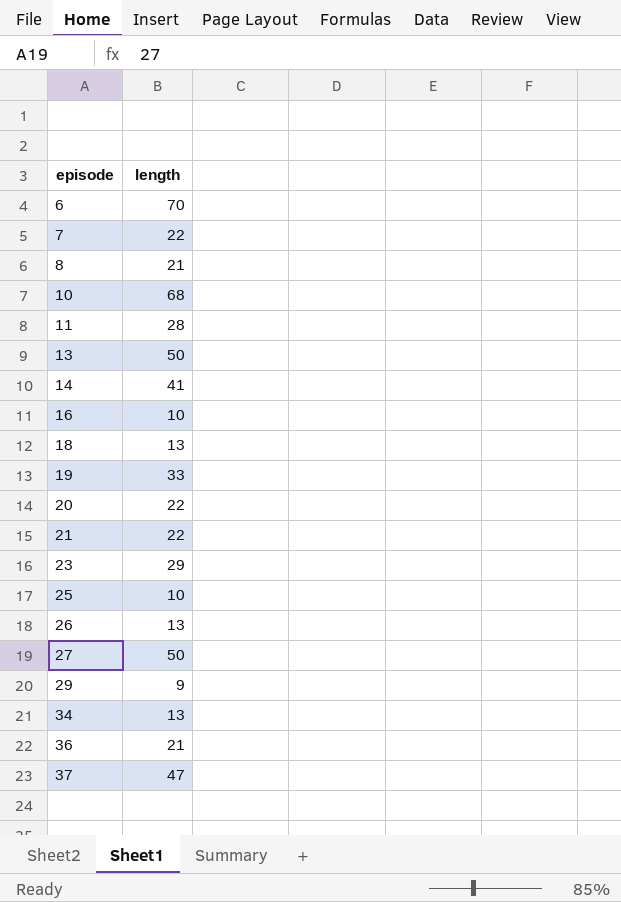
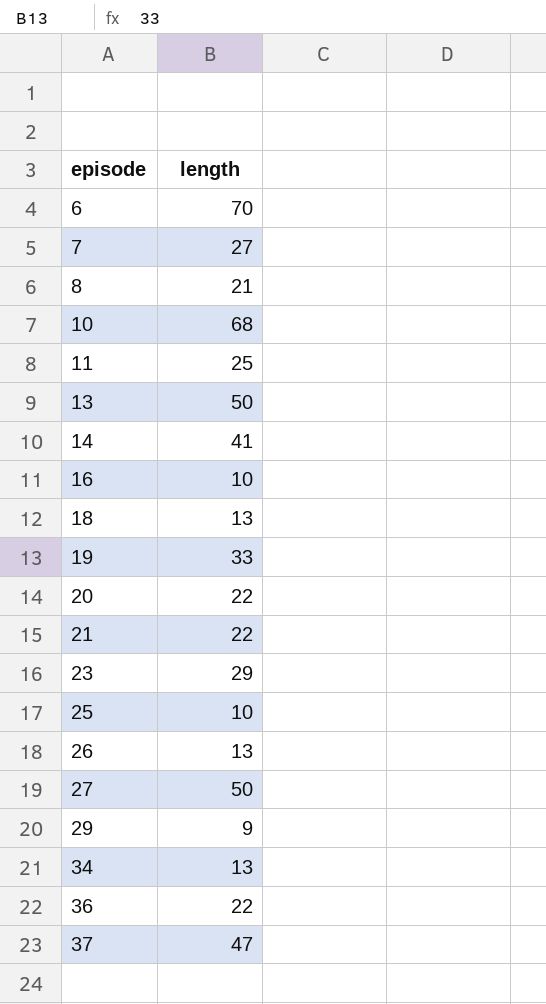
7 | length: 22 -> 27
11 | length: 28 -> 25
36 | length: 21 -> 22

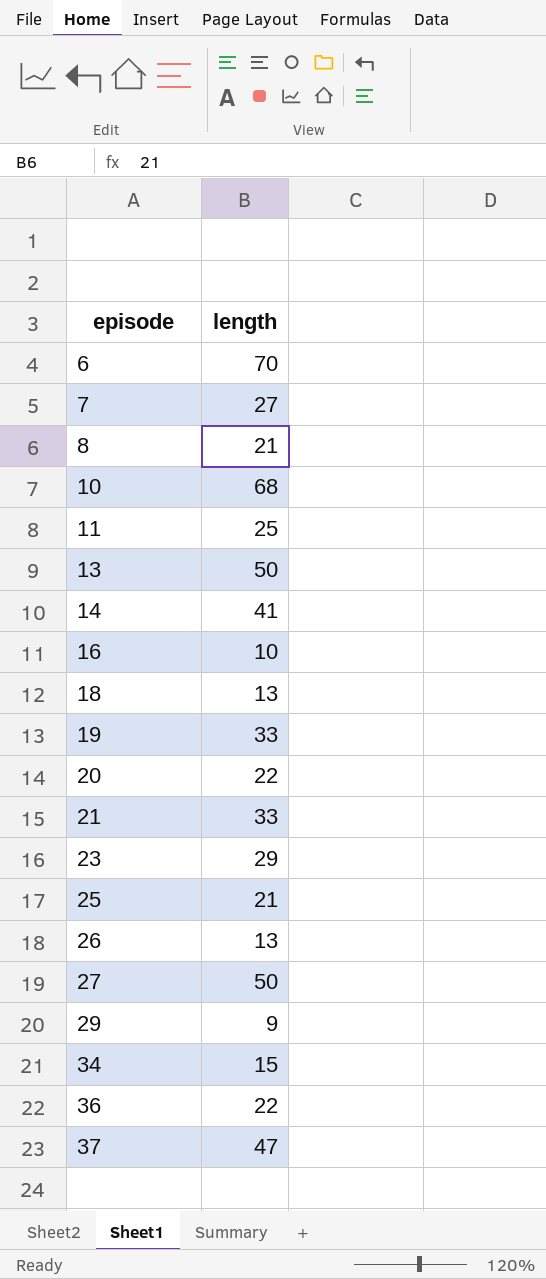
21 | length: 22 -> 33
25 | length: 10 -> 21
34 | length: 13 -> 15

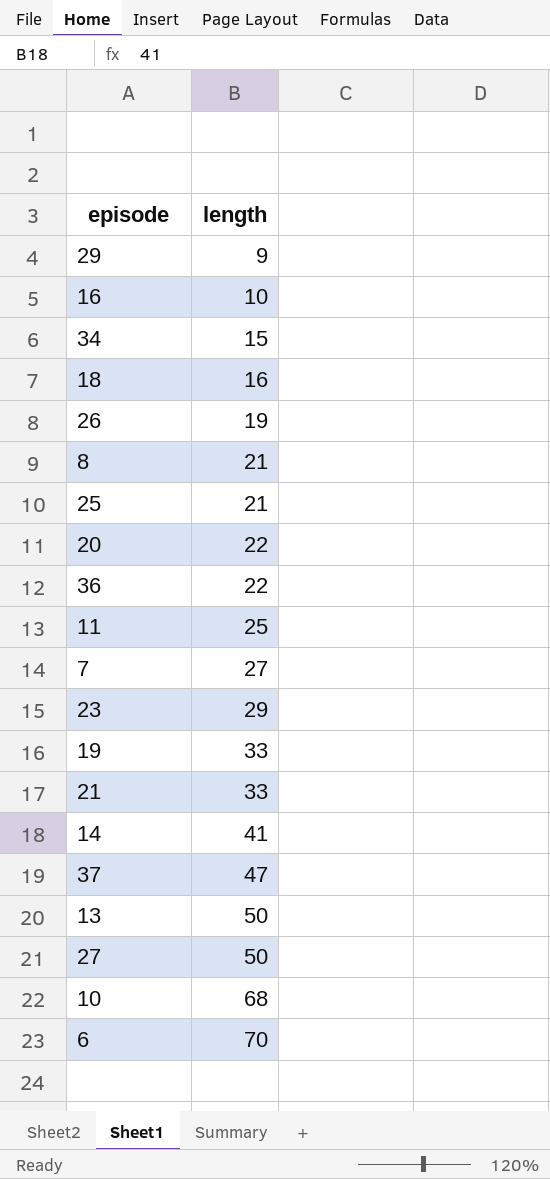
row order: episode ascending -> length ascending
18 | length: 13 -> 16
26 | length: 13 -> 19

